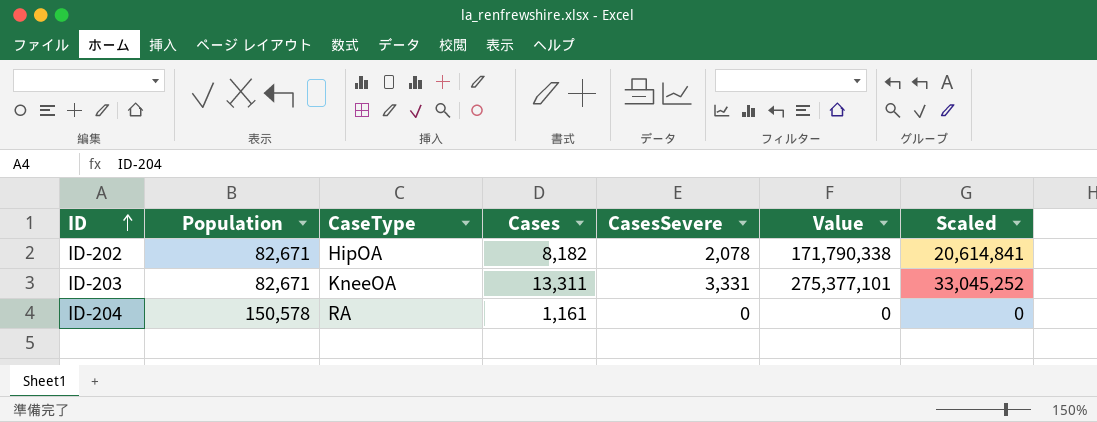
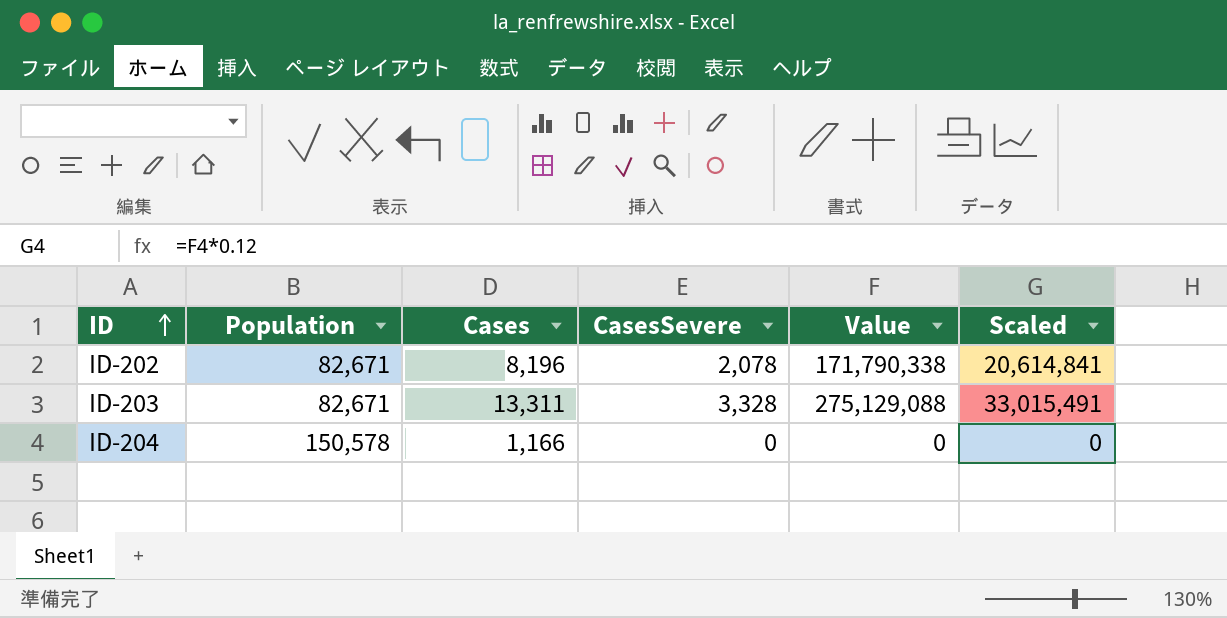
column CaseType | position: 3 -> none
ID-202 | Cases: 8,182 -> 8,196
ID-203 | CasesSevere: 3,331 -> 3,328
ID-203 | Value: 275,377,101 -> 275,129,088
ID-203 | Scaled: 33,045,252 -> 33,015,491
ID-204 | Cases: 1,161 -> 1,166

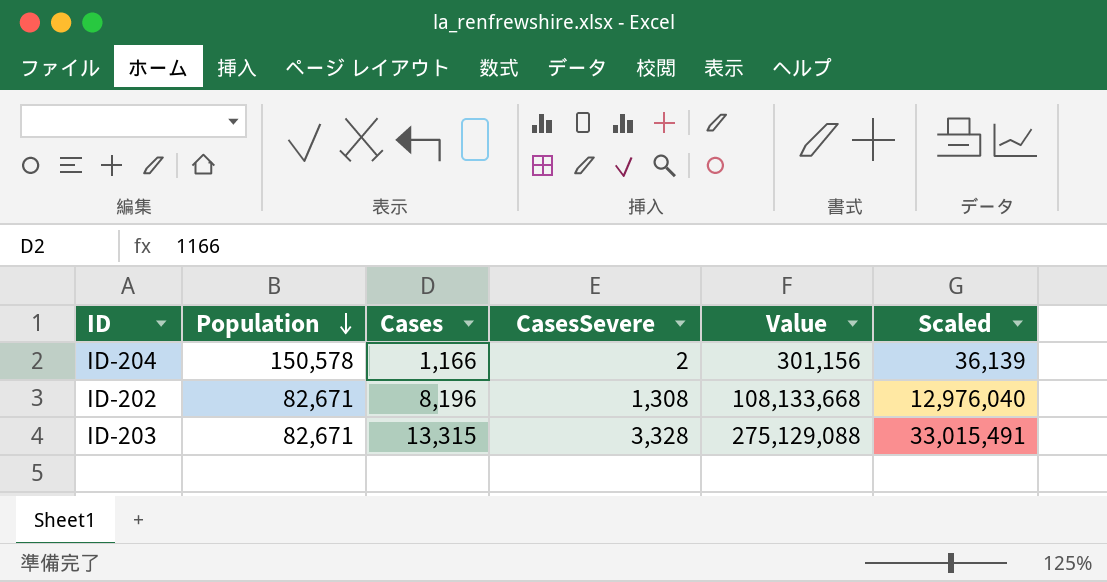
row order: ID ascending -> Population descending
ID-204 | CasesSevere: 0 -> 2
ID-204 | Value: 0 -> 301,156
ID-204 | Scaled: 0 -> 36,139
ID-202 | CasesSevere: 2,078 -> 1,308
ID-202 | Value: 171,790,338 -> 108,133,668
ID-202 | Scaled: 20,614,841 -> 12,976,040
ID-203 | Cases: 13,311 -> 13,315

